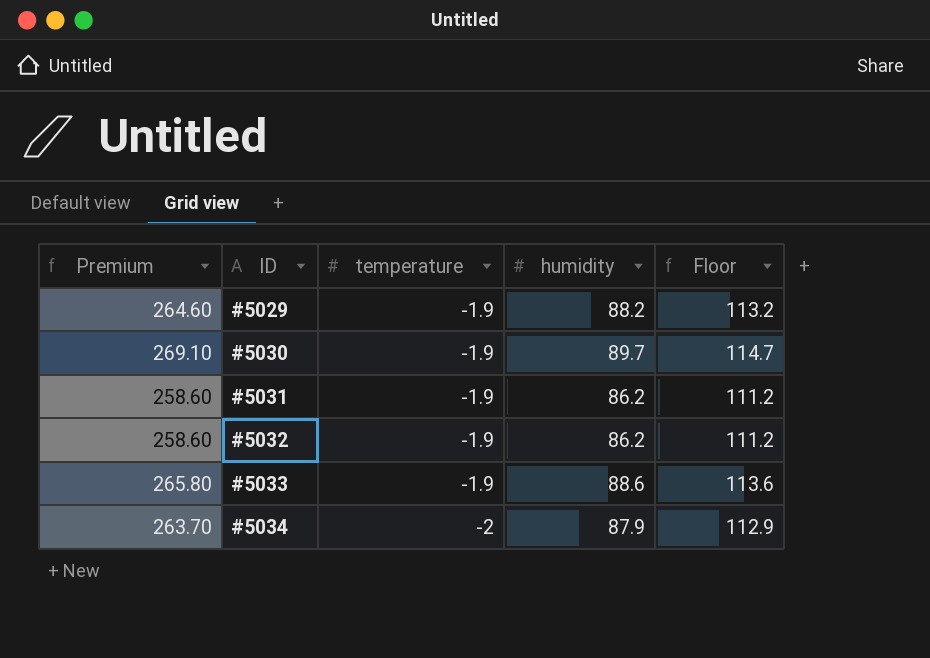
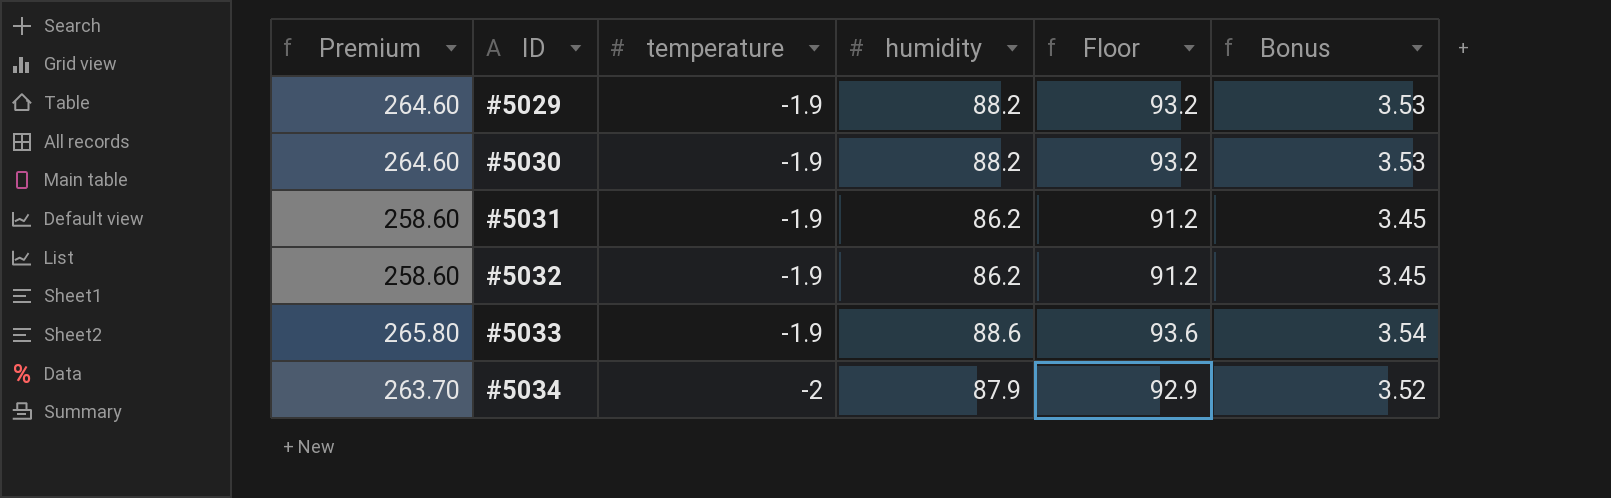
column Floor | formula: [humidity] + 25 -> [humidity] + 5
column Bonus | formula: none -> [humidity] * 0.04
#5030 | Premium: 269.10 -> 264.60
#5030 | humidity: 89.7 -> 88.2

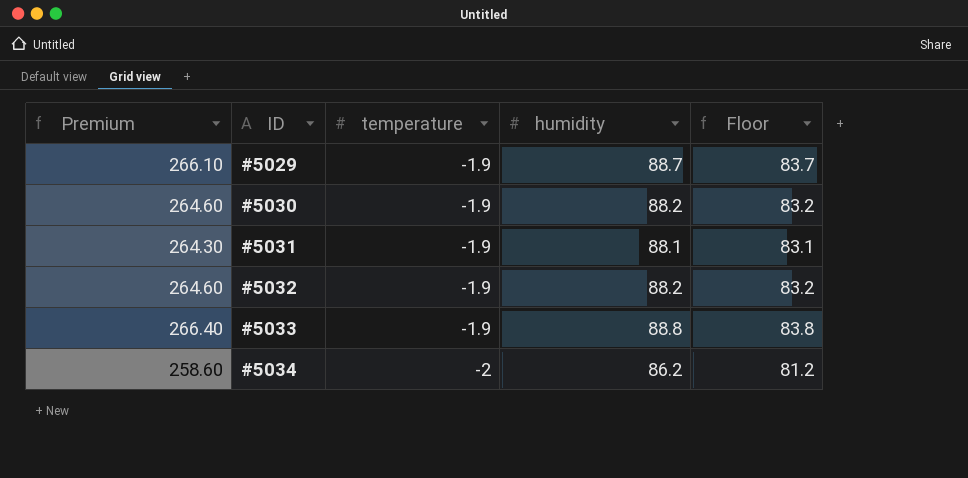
column Bonus | formula: [humidity] * 0.04 -> none
column Floor | formula: [humidity] + 5 -> [humidity] - 5
#5029 | Premium: 264.60 -> 266.10
#5029 | humidity: 88.2 -> 88.7
#5031 | Premium: 258.60 -> 264.30
#5031 | humidity: 86.2 -> 88.1
#5032 | Premium: 258.60 -> 264.60
#5032 | humidity: 86.2 -> 88.2
#5033 | Premium: 265.80 -> 266.40
#5033 | humidity: 88.6 -> 88.8
#5034 | Premium: 263.70 -> 258.60
#5034 | humidity: 87.9 -> 86.2

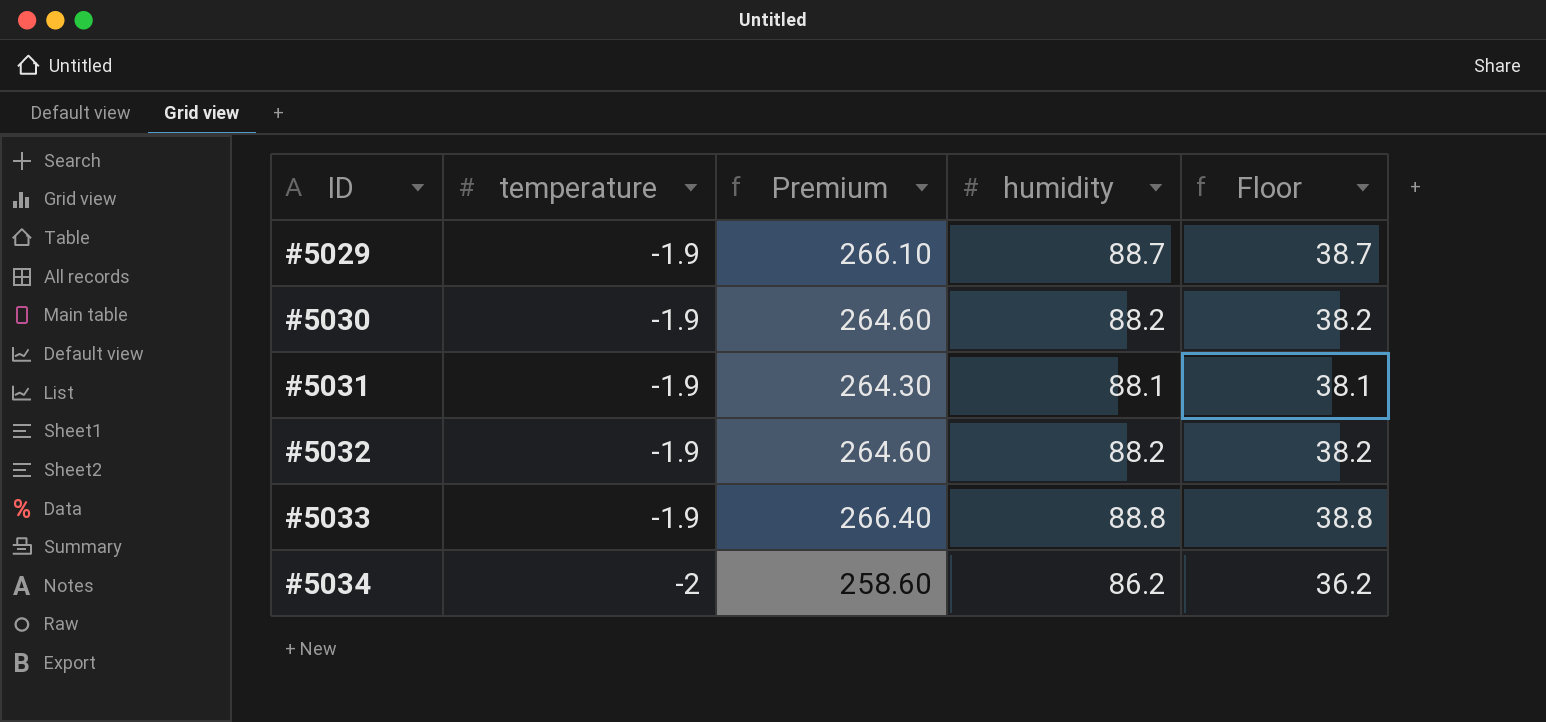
column Premium | position: 1 -> 3
column Floor | formula: [humidity] - 5 -> [humidity] - 50

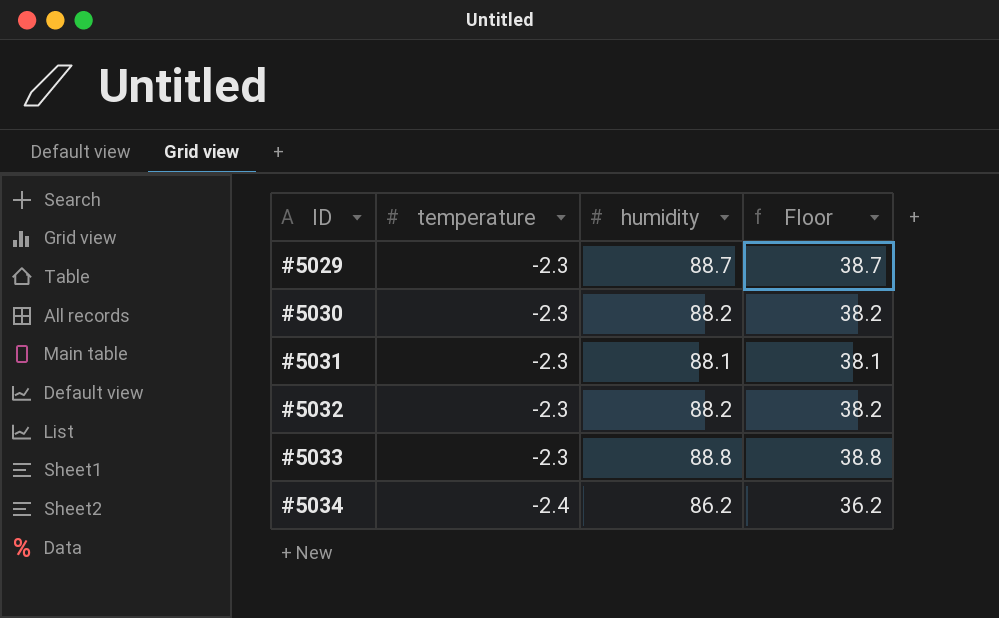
column Premium | formula: [humidity] * 3 -> none
#5029 | temperature: -1.9 -> -2.3
#5030 | temperature: -1.9 -> -2.3
#5031 | temperature: -1.9 -> -2.3
#5032 | temperature: -1.9 -> -2.3
#5033 | temperature: -1.9 -> -2.3
#5034 | temperature: -2 -> -2.4

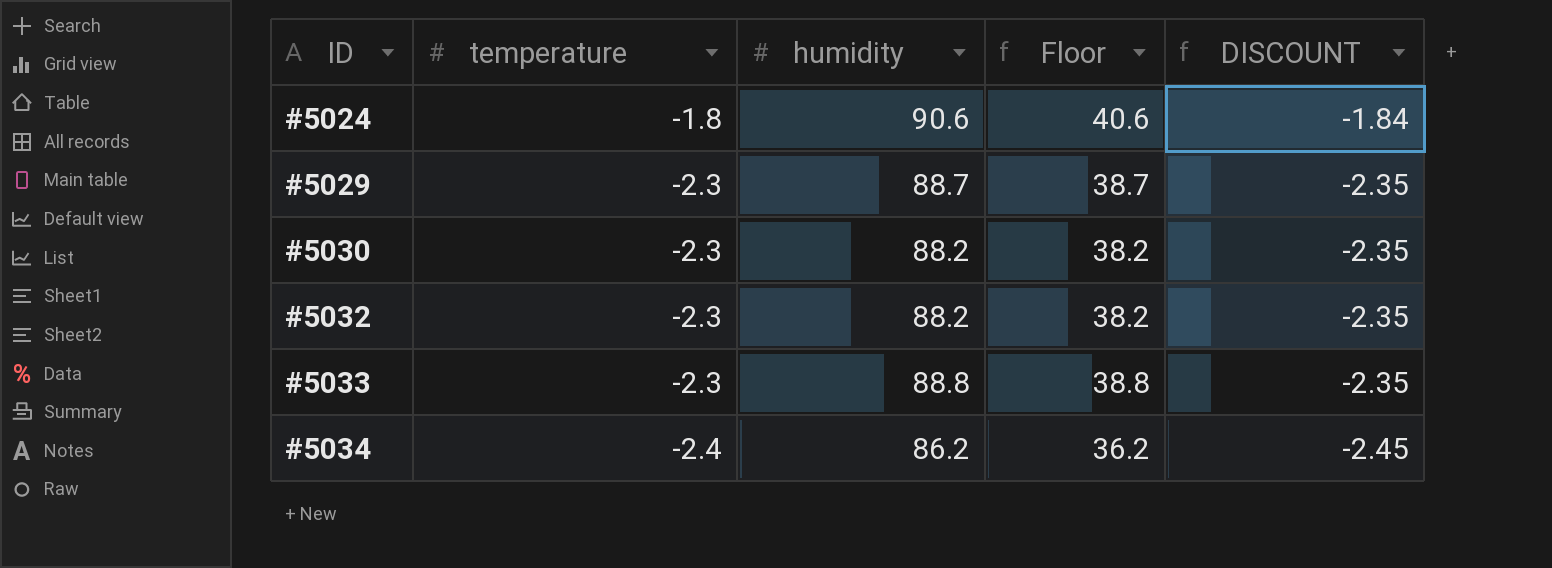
column DISCOUNT | formula: none -> [temperature] * 1.02
row #5031: -2.3 | 88.1 | 38.1 -> none
row #5024: none -> -1.8 | 90.6 | 40.6 | -1.84

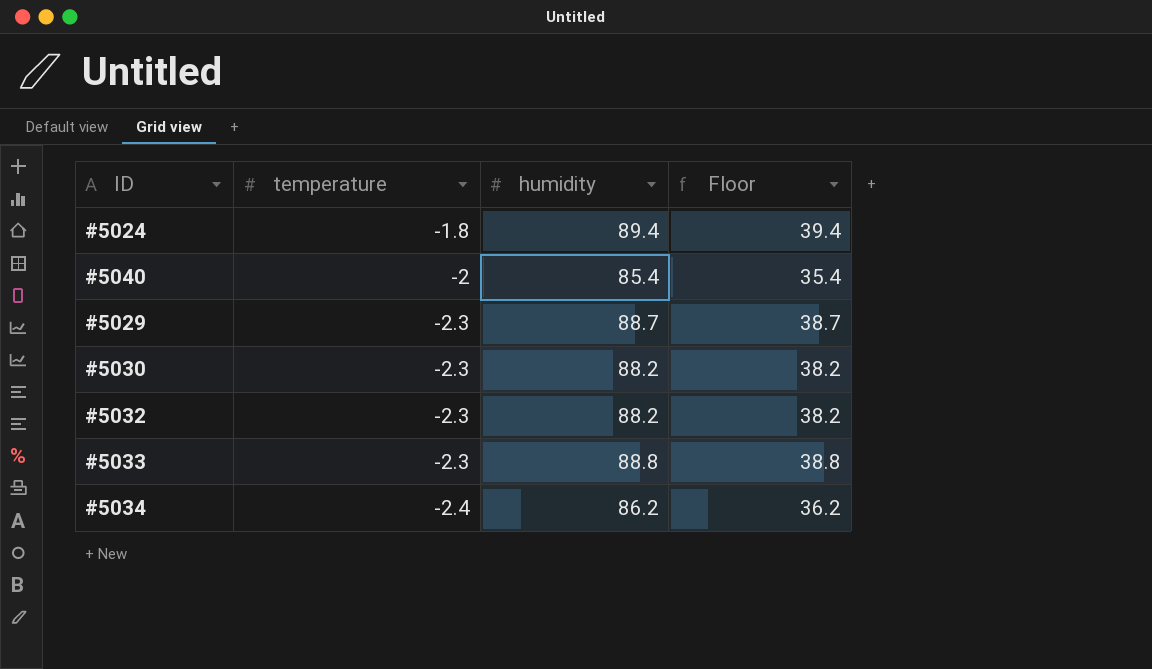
column DISCOUNT | formula: [temperature] * 1.02 -> none
#5024 | humidity: 90.6 -> 89.4
#5024 | Floor: 40.6 -> 39.4
row #5040: none -> -2 | 85.4 | 35.4

